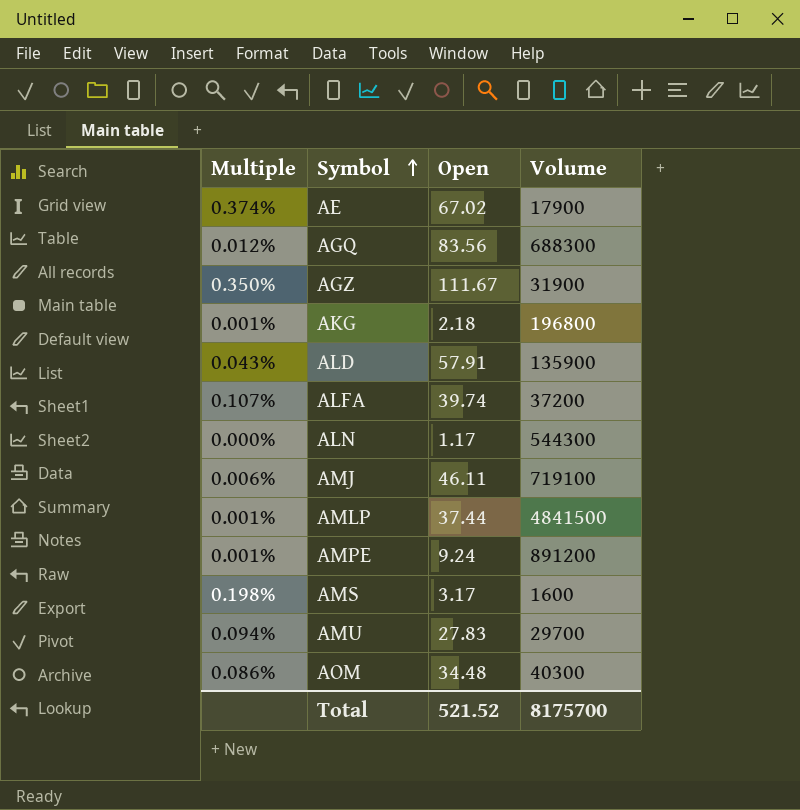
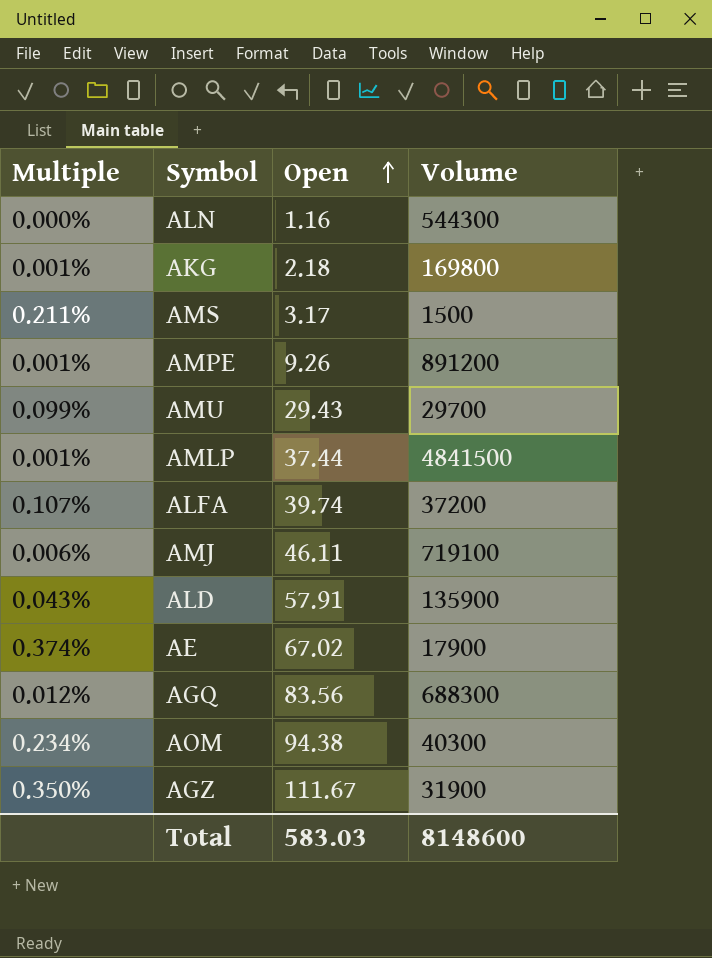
row order: Symbol ascending -> Open ascending
ALN | Open: 1.17 -> 1.16
AKG | Volume: 196800 -> 169800
AMS | Multiple: 0.198% -> 0.211%
AMS | Volume: 1600 -> 1500
AMPE | Open: 9.24 -> 9.26
AMU | Multiple: 0.094% -> 0.099%
AMU | Open: 27.83 -> 29.43
AOM | Multiple: 0.086% -> 0.234%
AOM | Open: 34.48 -> 94.38
Total | Open: 521.52 -> 583.03
Total | Volume: 8175700 -> 8148600

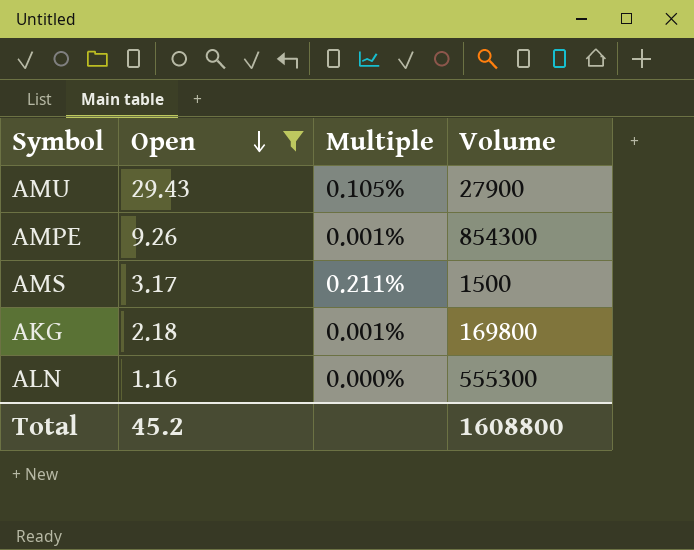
filter: none -> Open <= 29.43
row order: Open ascending -> Open descending
column Multiple | position: 1 -> 3
AMU | Multiple: 0.099% -> 0.105%
AMU | Volume: 29700 -> 27900
AMPE | Volume: 891200 -> 854300
ALN | Volume: 544300 -> 555300
Total | Open: 583.03 -> 45.2
Total | Volume: 8148600 -> 1608800

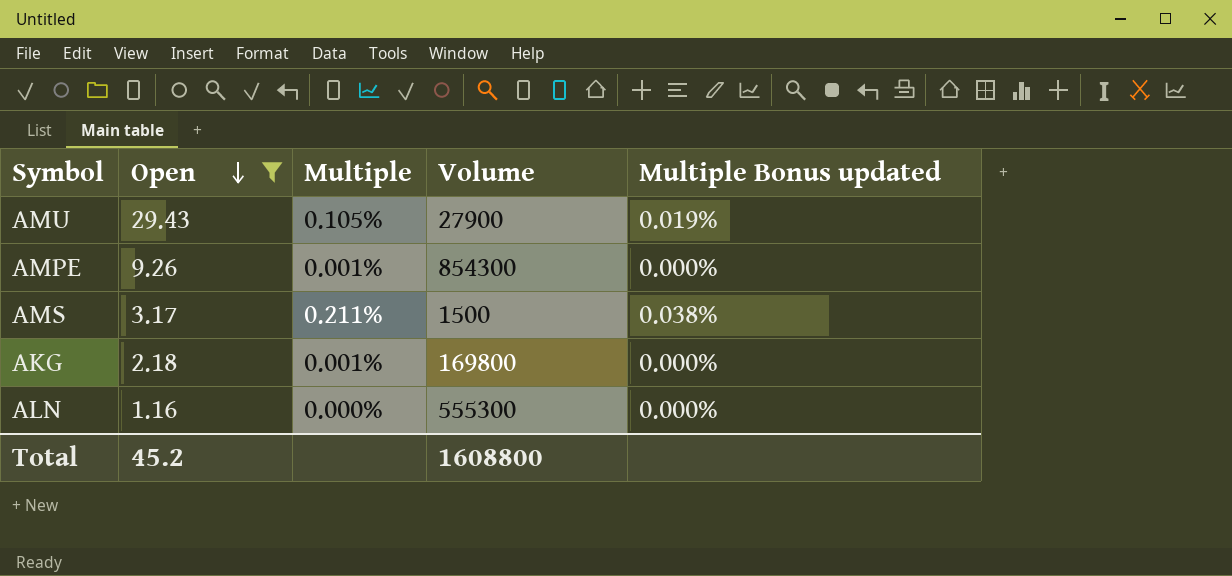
column Multiple Bonus updated | formula: none -> [Multiple] * 0.18

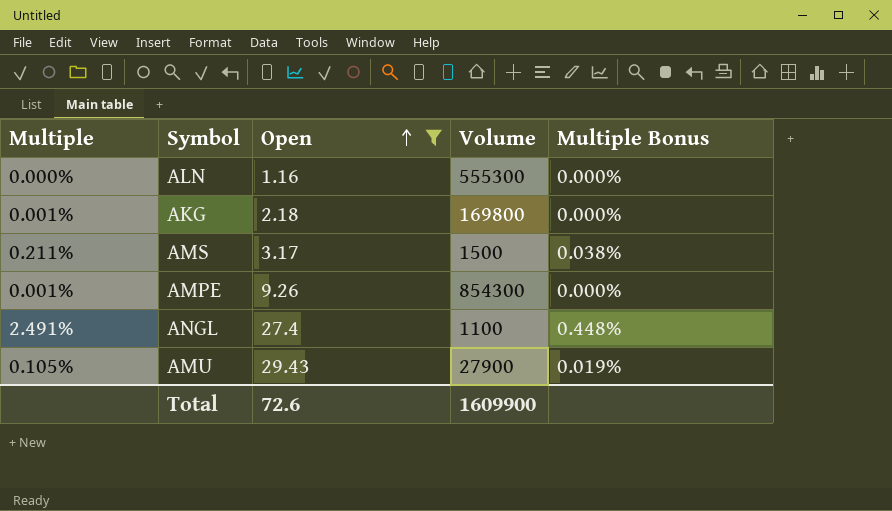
row order: Open descending -> Open ascending
column Multiple | position: 3 -> 1
column name: Multiple Bonus updated -> Multiple Bonus
row ANGL: none -> 2.491% | 27.4 | 1100 | 0.448%
Total | Open: 45.2 -> 72.6
Total | Volume: 1608800 -> 1609900

